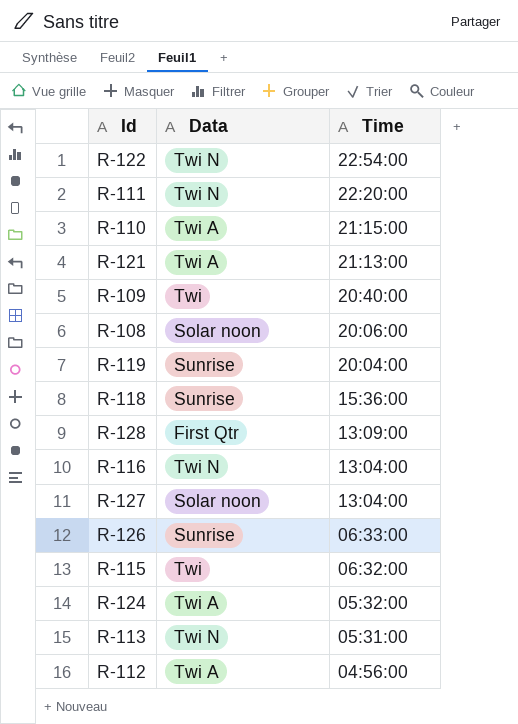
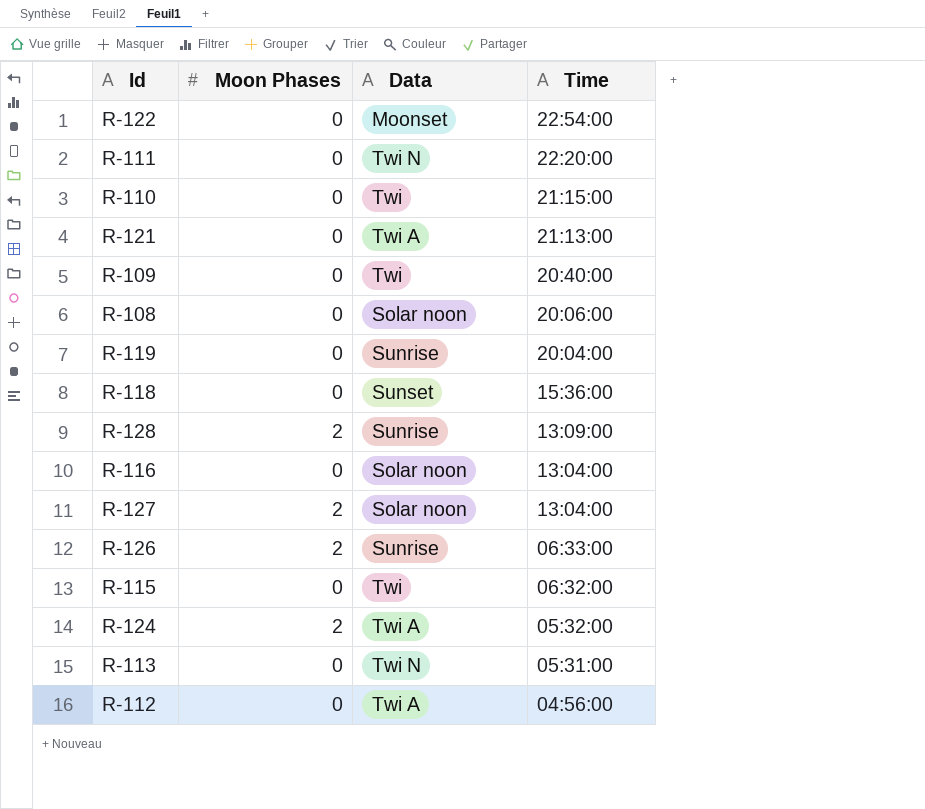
column Moon Phases | position: none -> 2
R-122 | Data: Twi N -> Moonset
R-110 | Data: Twi A -> Twi
R-118 | Data: Sunrise -> Sunset
R-128 | Data: First Qtr -> Sunrise
R-116 | Data: Twi N -> Solar noon

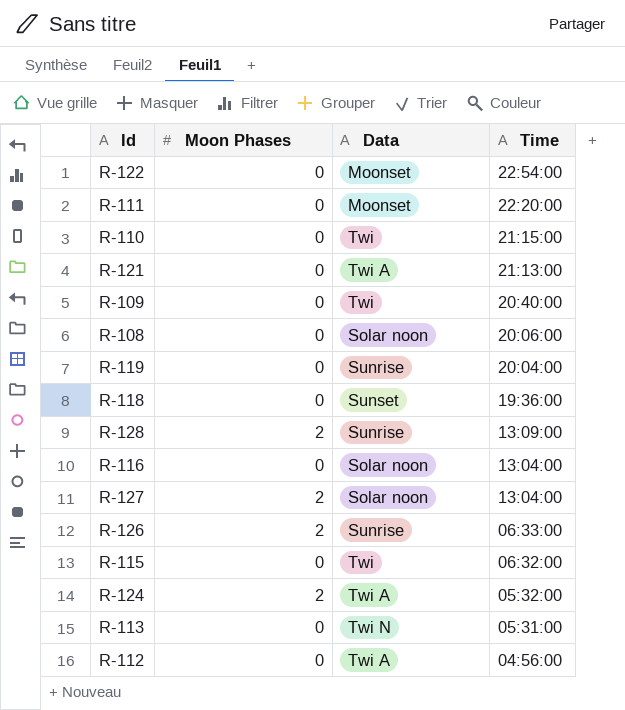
R-111 | Data: Twi N -> Moonset
R-118 | Time: 15:36:00 -> 19:36:00

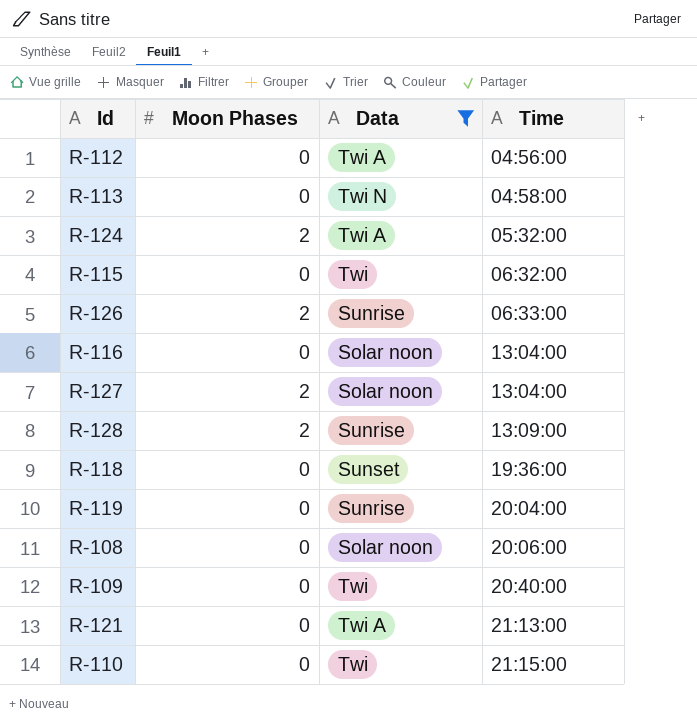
filter: none -> Data != Moonset
row order: Time descending -> Time ascending
R-113 | Time: 05:31:00 -> 04:58:00

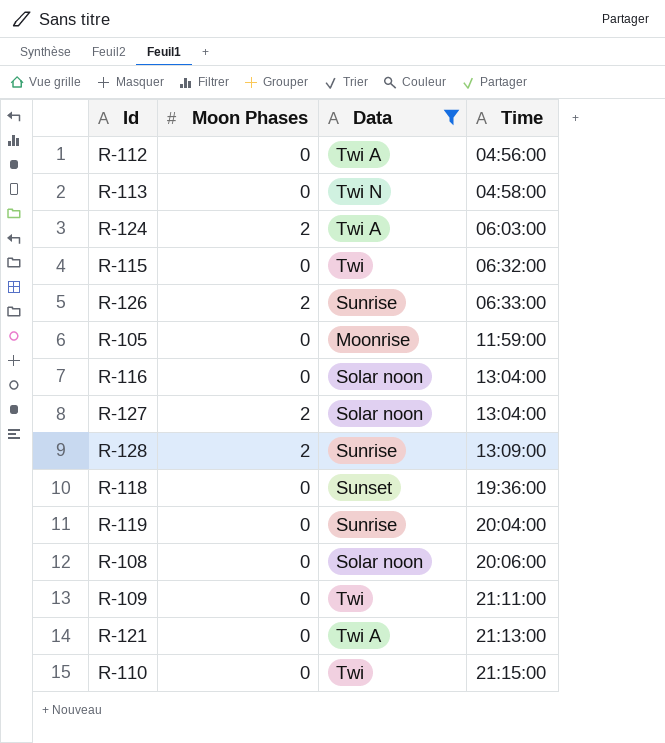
R-124 | Time: 05:32:00 -> 06:03:00
row R-105: none -> 0 | Moonrise | 11:59:00
R-109 | Time: 20:40:00 -> 21:11:00

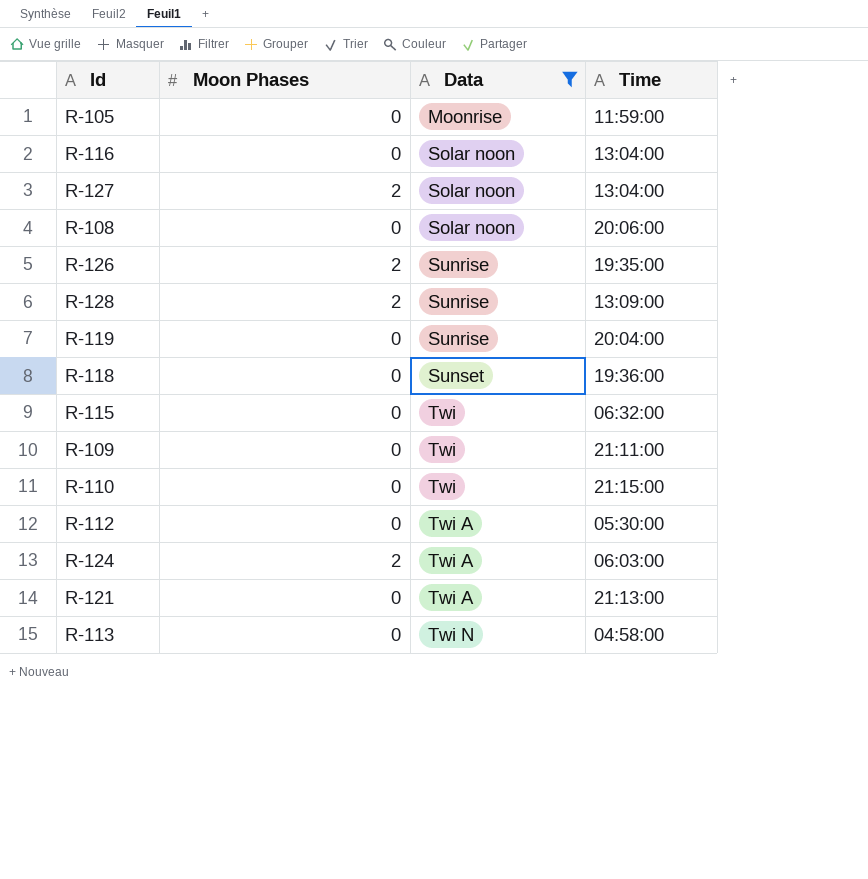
row order: Time ascending -> Data ascending
R-126 | Time: 06:33:00 -> 19:35:00
R-112 | Time: 04:56:00 -> 05:30:00

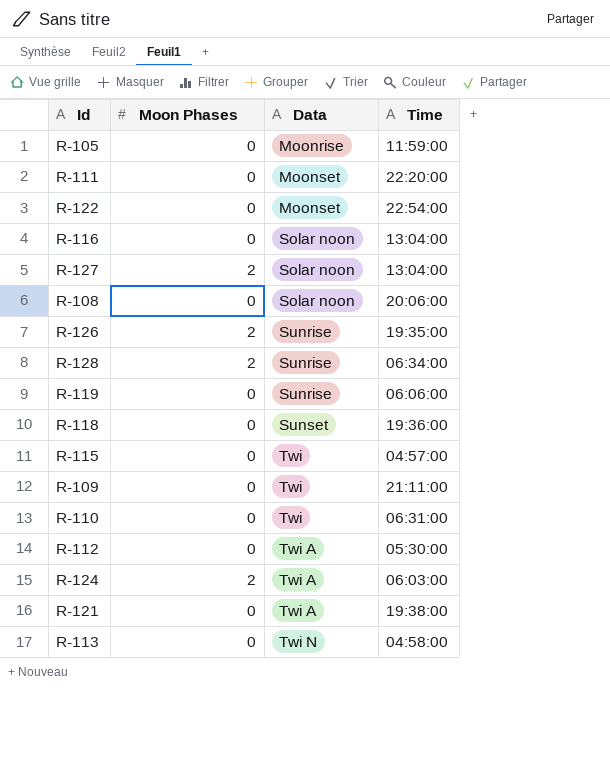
filter: Data != Moonset -> none
R-128 | Time: 13:09:00 -> 06:34:00
R-119 | Time: 20:04:00 -> 06:06:00
R-115 | Time: 06:32:00 -> 04:57:00
R-110 | Time: 21:15:00 -> 06:31:00
R-121 | Time: 21:13:00 -> 19:38:00

